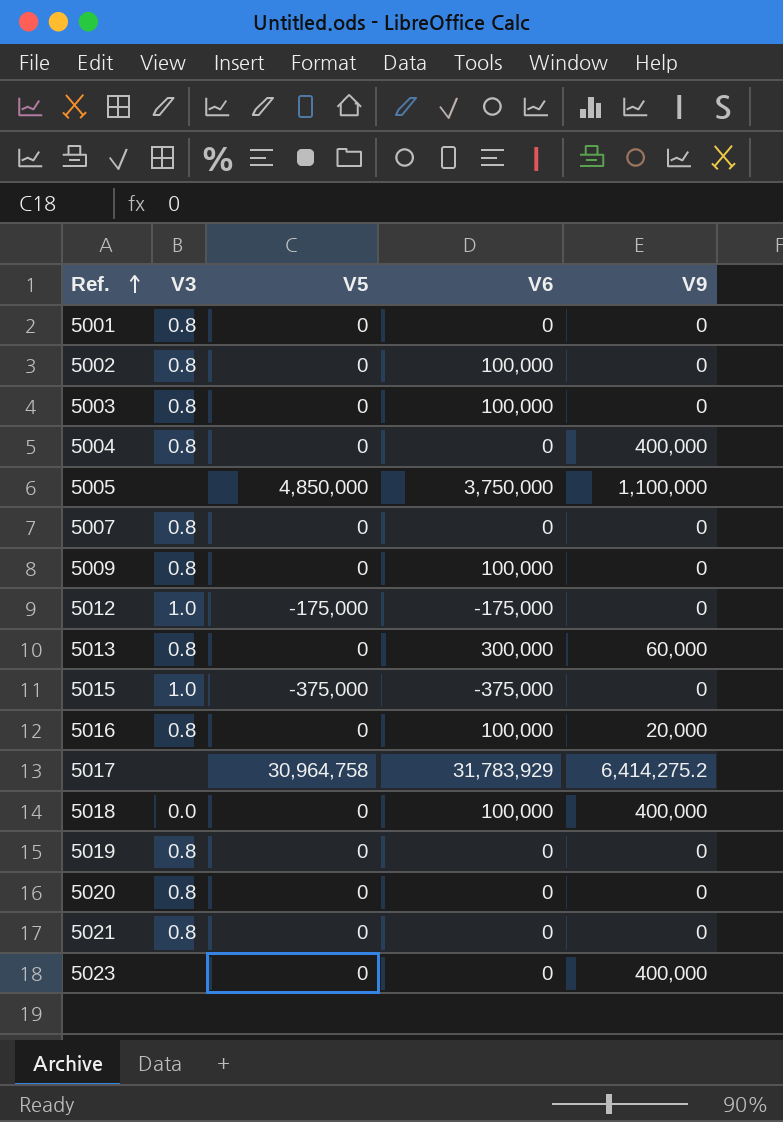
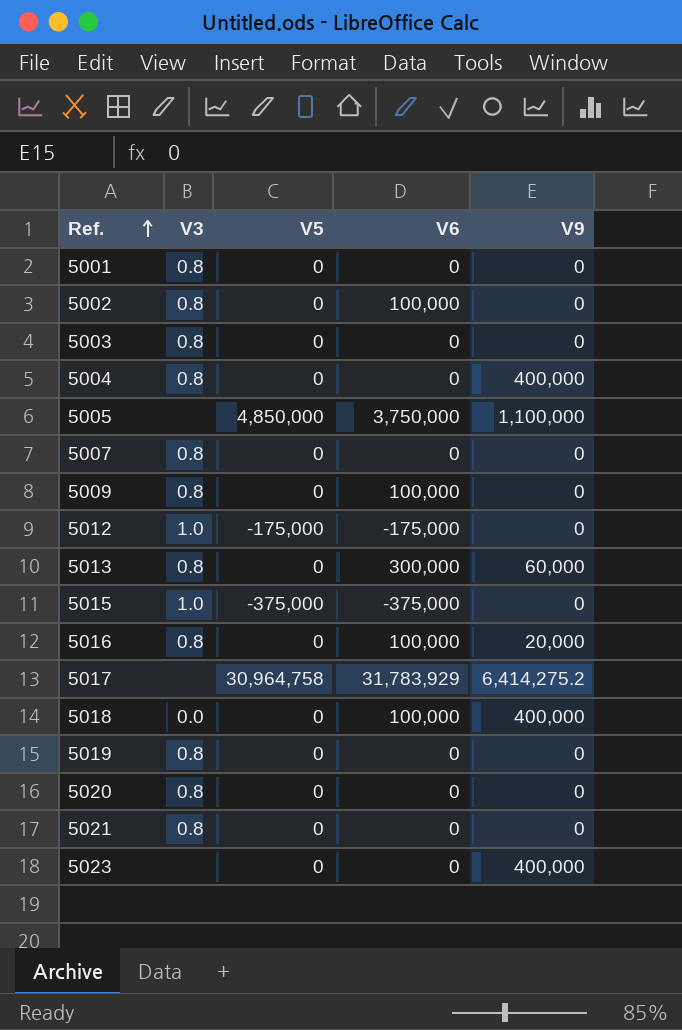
5003 | V6: 100,000 -> 0

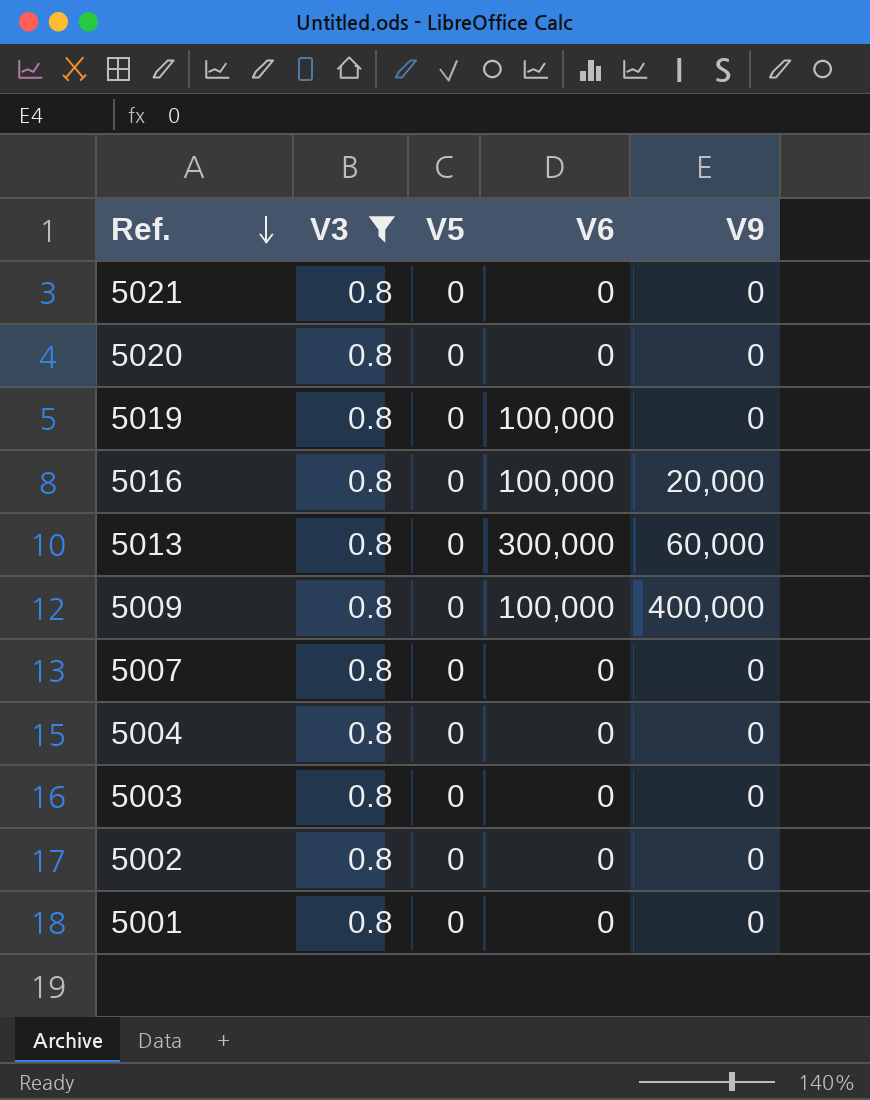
filter: none -> V3 = 0.8
row order: Ref. ascending -> Ref. descending
5019 | V6: 0 -> 100,000
5009 | V9: 0 -> 400,000
5004 | V9: 400,000 -> 0
5002 | V6: 100,000 -> 0

